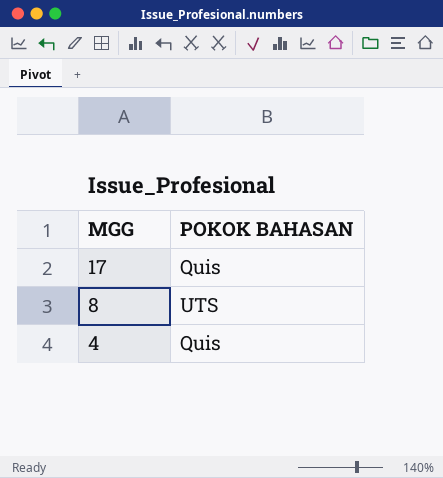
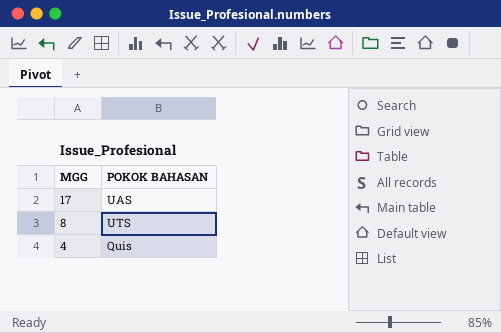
17 | POKOK BAHASAN: Quis -> UAS

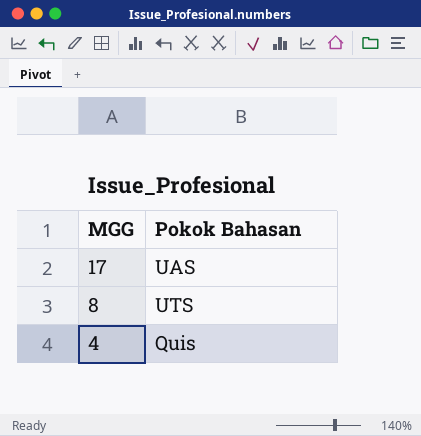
column name: POKOK BAHASAN -> Pokok Bahasan

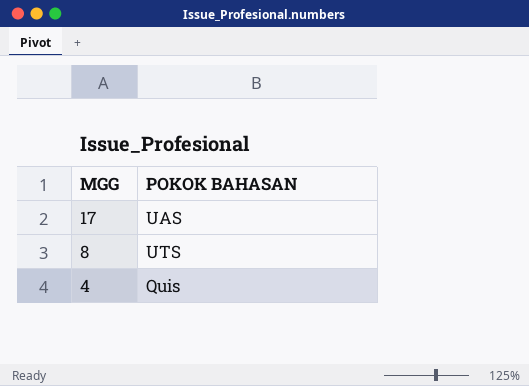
column name: Pokok Bahasan -> POKOK BAHASAN

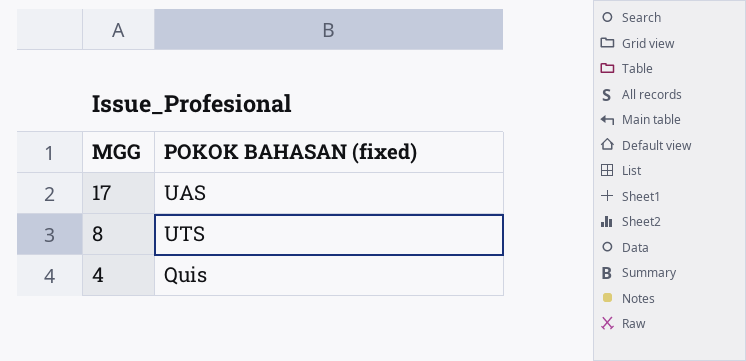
column name: POKOK BAHASAN -> POKOK BAHASAN (fixed)

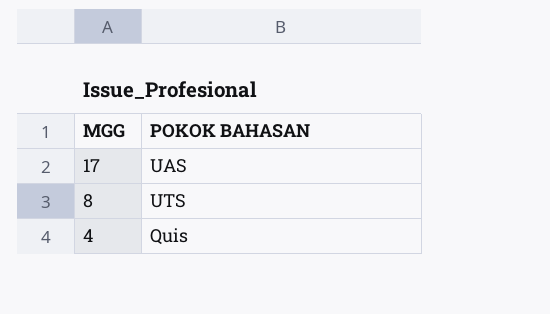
column name: POKOK BAHASAN (fixed) -> POKOK BAHASAN

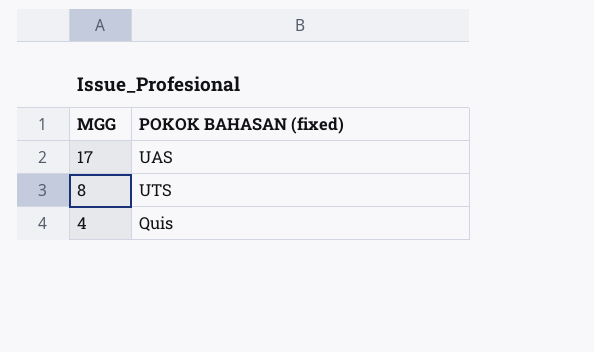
column name: POKOK BAHASAN -> POKOK BAHASAN (fixed)

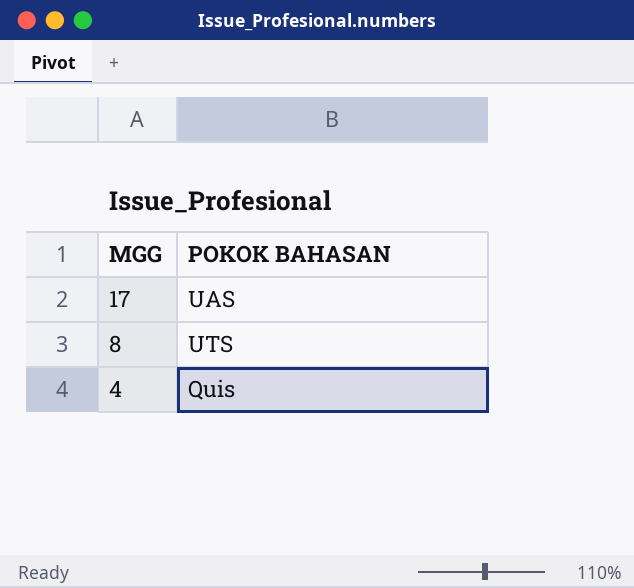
column name: POKOK BAHASAN (fixed) -> POKOK BAHASAN

